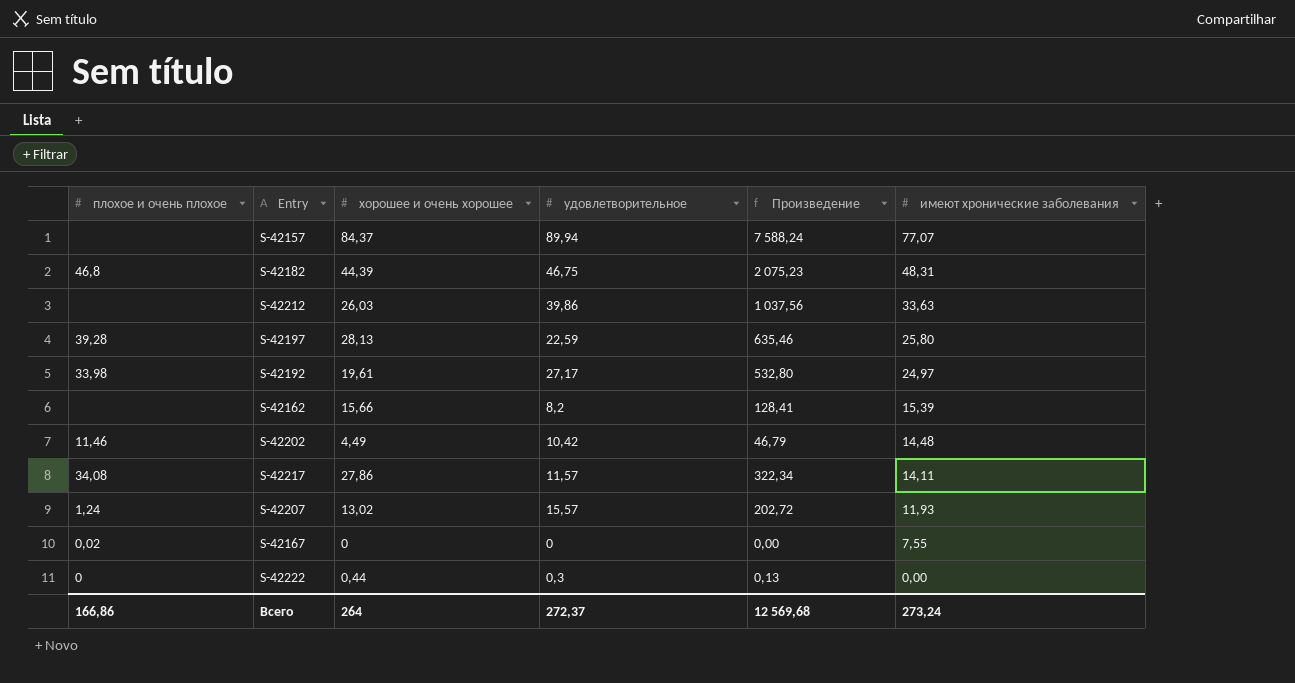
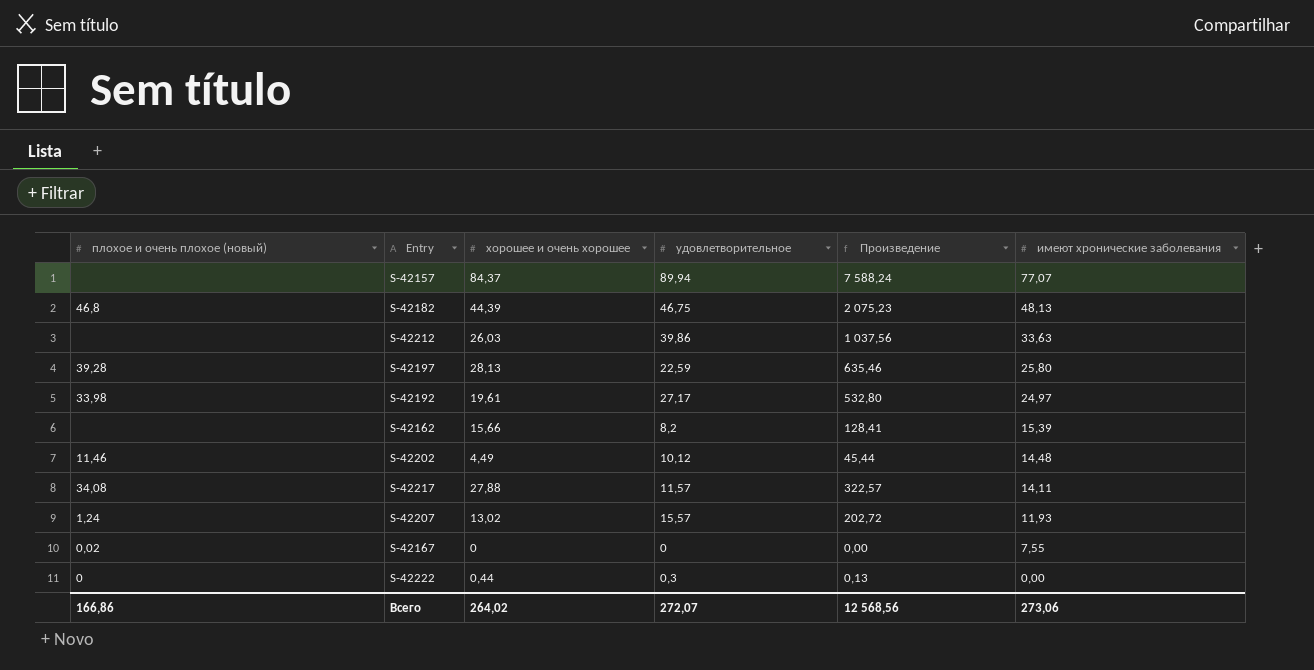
column name: плохое и очень плохое -> плохое и очень плохое (новый)
S-42182 | имеют хронические заболевания: 48,31 -> 48,13
S-42202 | удовлетворительное: 10,42 -> 10,12
S-42202 | Произведение: 46,79 -> 45,44
S-42217 | хорошее и очень хорошее: 27,86 -> 27,88
S-42217 | Произведение: 322,34 -> 322,57
Всего | хорошее и очень хорошее: 264 -> 264,02
Всего | удовлетворительное: 272,37 -> 272,07
Всего | Произведение: 12 569,68 -> 12 568,56
Всего | имеют хронические заболевания: 273,24 -> 273,06

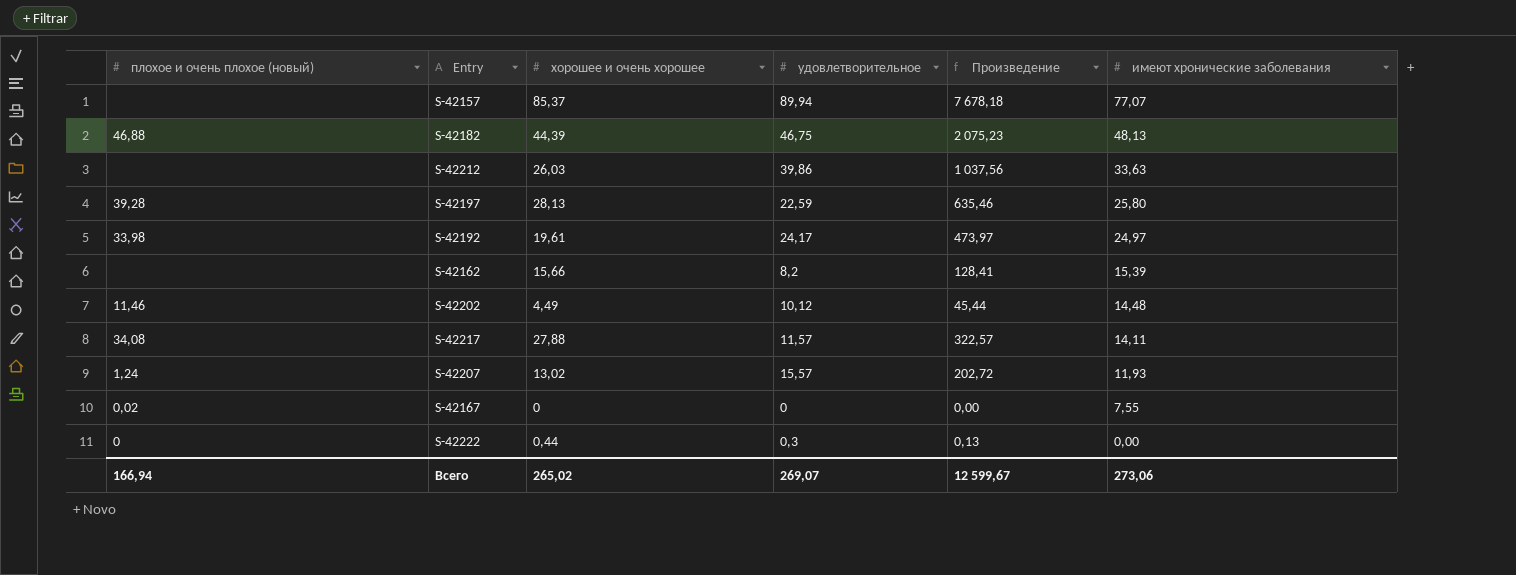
S-42157 | хорошее и очень хорошее: 84,37 -> 85,37
S-42157 | Произведение: 7 588,24 -> 7 678,18
S-42182 | плохое и очень плохое (новый): 46,8 -> 46,88
S-42192 | удовлетворительное: 27,17 -> 24,17
S-42192 | Произведение: 532,80 -> 473,97
Всего | плохое и очень плохое (новый): 166,86 -> 166,94
Всего | хорошее и очень хорошее: 264,02 -> 265,02
Всего | удовлетворительное: 272,07 -> 269,07
Всего | Произведение: 12 568,56 -> 12 599,67

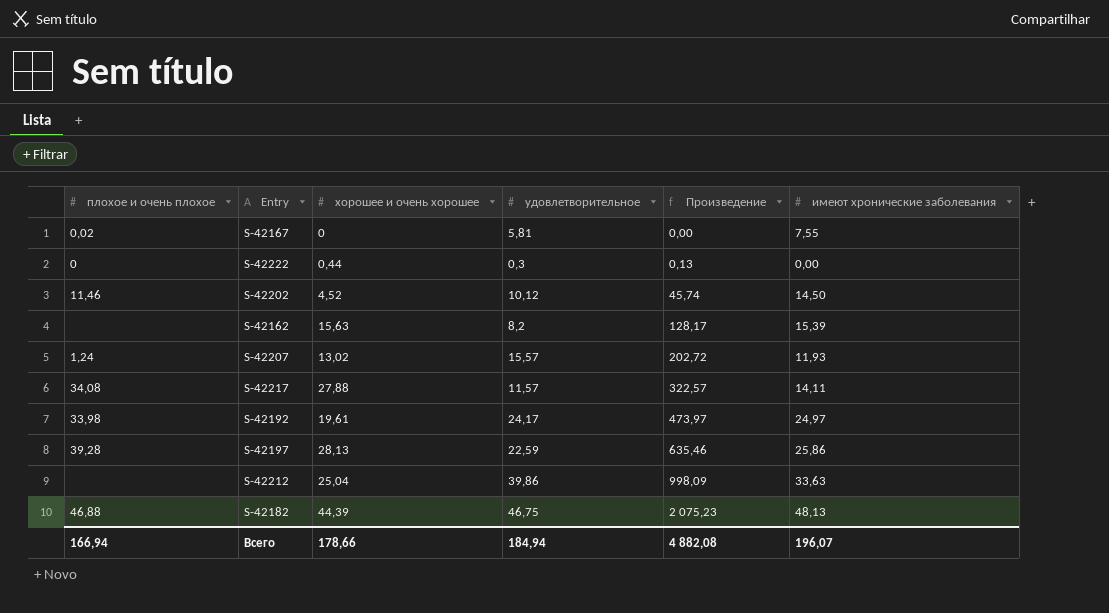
row order: имеют хронические заболевания descending -> Произведение ascending
column name: плохое и очень плохое (новый) -> плохое и очень плохое
row S-42157: none | 85,37 | 89,94 | 7 678,18 | 77,07 -> none
S-42167 | удовлетворительное: 0 -> 5,81
S-42202 | хорошее и очень хорошее: 4,49 -> 4,52
S-42202 | Произведение: 45,44 -> 45,74
S-42202 | имеют хронические заболевания: 14,48 -> 14,50
S-42162 | хорошее и очень хорошее: 15,66 -> 15,63
S-42162 | Произведение: 128,41 -> 128,17
S-42197 | имеют хронические заболевания: 25,80 -> 25,86
S-42212 | хорошее и очень хорошее: 26,03 -> 25,04
S-42212 | Произведение: 1 037,56 -> 998,09
Всего | хорошее и очень хорошее: 265,02 -> 178,66
Всего | удовлетворительное: 269,07 -> 184,94
Всего | Произведение: 12 599,67 -> 4 882,08
Всего | имеют хронические заболевания: 273,06 -> 196,07

